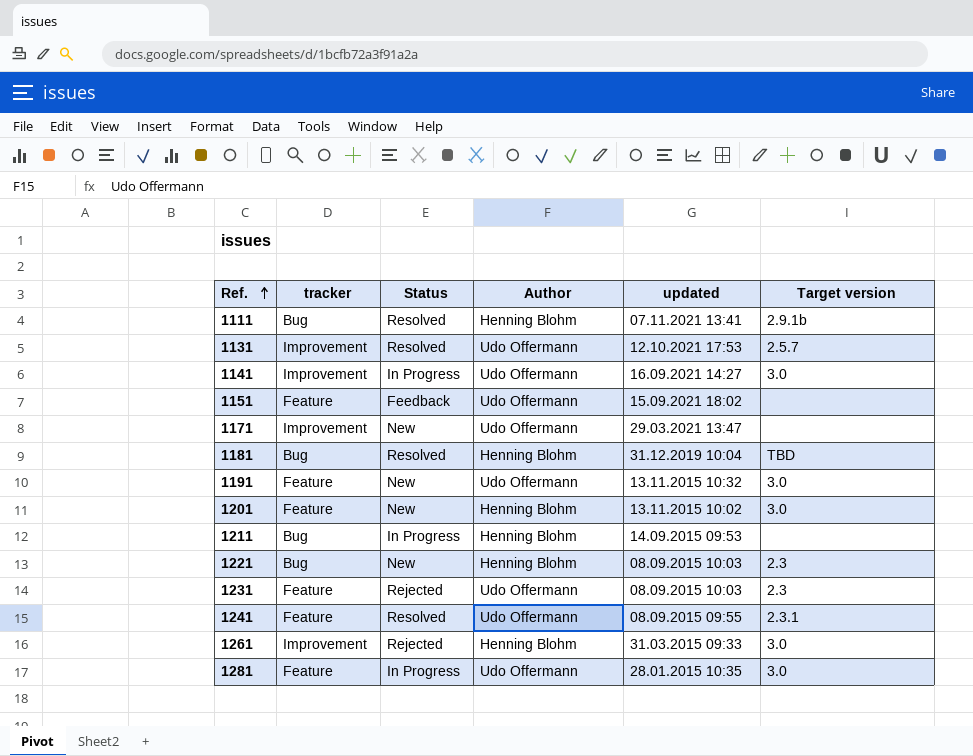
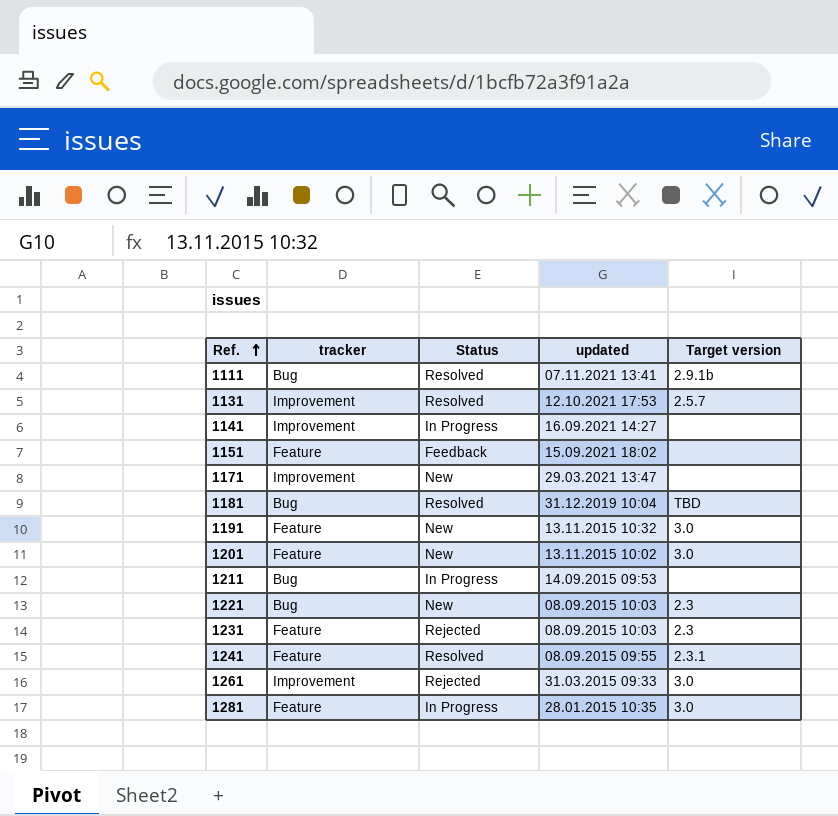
column Author | position: 4 -> none
1141 | Target version: 3.0 -> none

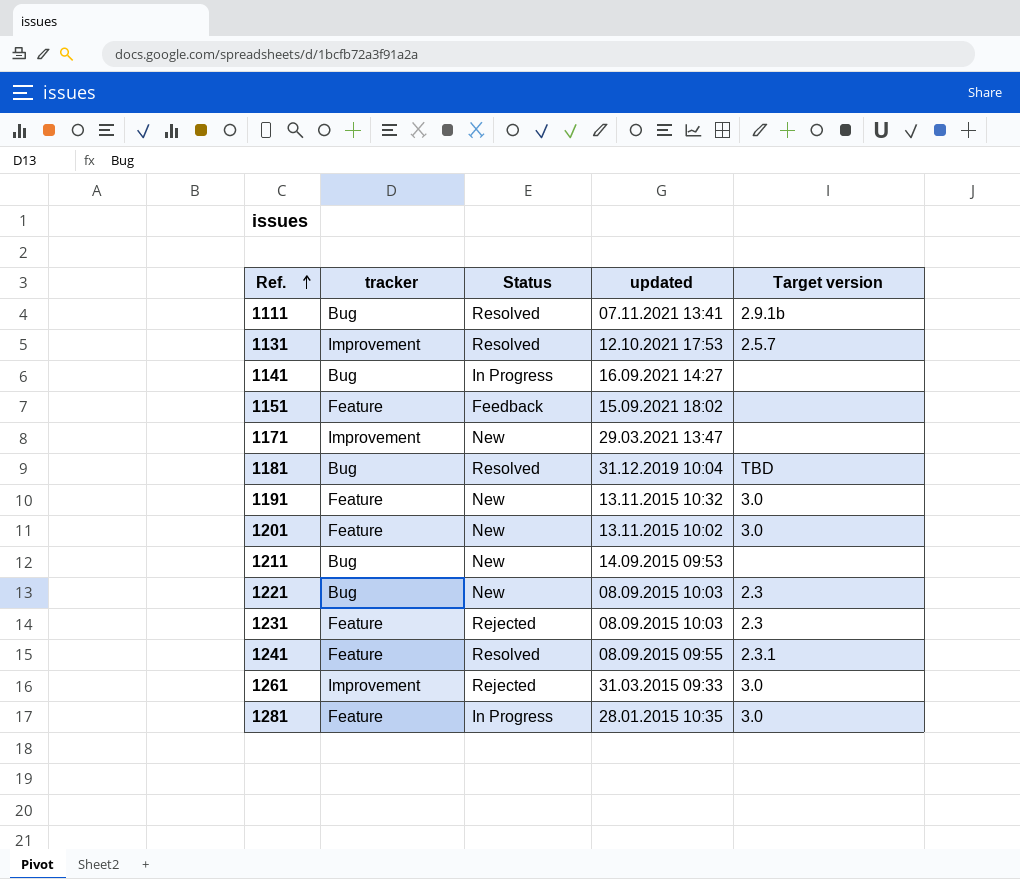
1141 | tracker: Improvement -> Bug
1211 | Status: In Progress -> New

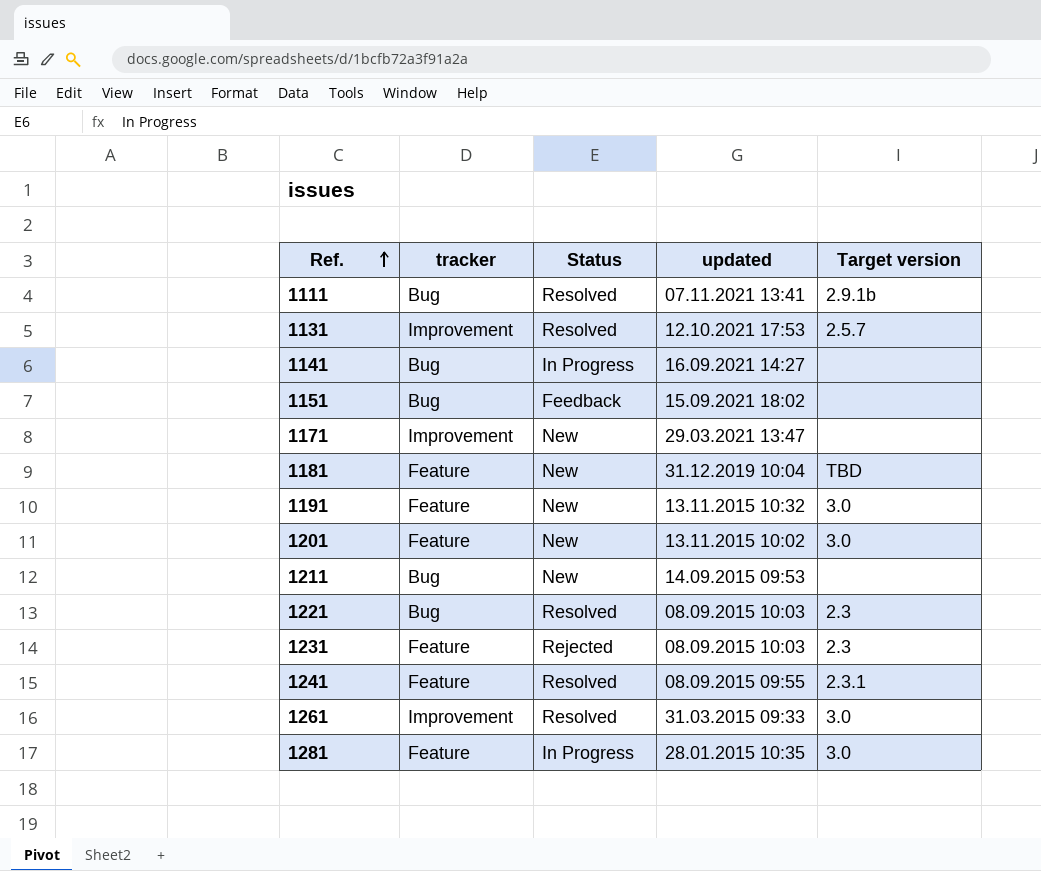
1151 | tracker: Feature -> Bug
1181 | tracker: Bug -> Feature
1181 | Status: Resolved -> New
1221 | Status: New -> Resolved
1261 | Status: Rejected -> Resolved

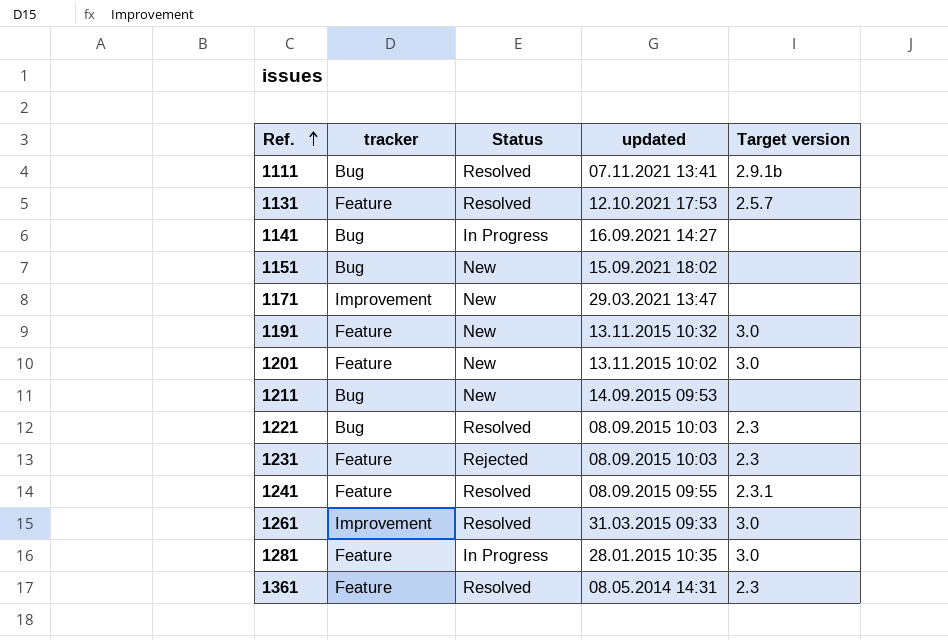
row 1181: Feature | New | 31.12.2019 10:04 | TBD -> none
1131 | tracker: Improvement -> Feature
1151 | Status: Feedback -> New
row 1361: none -> Feature | Resolved | 08.05.2014 14:31 | 2.3

